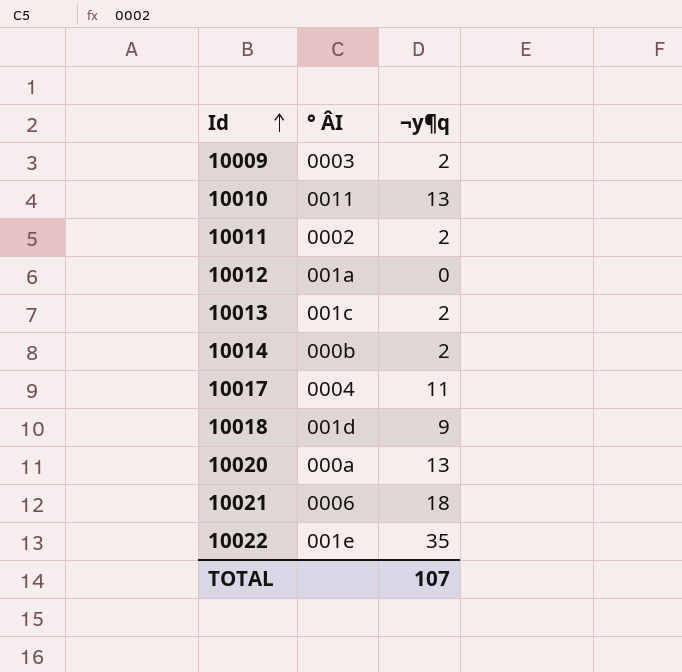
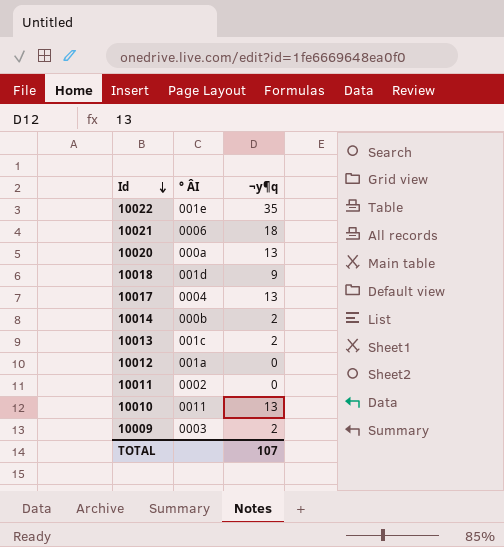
row order: Id ascending -> Id descending
10017 | ¬y¶q: 11 -> 13
10011 | ¬y¶q: 2 -> 0

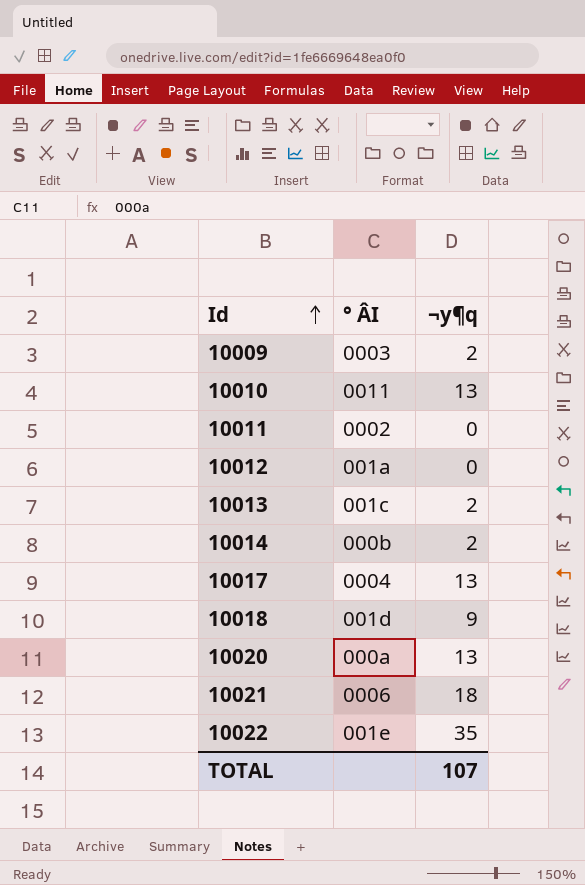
row order: Id descending -> Id ascending

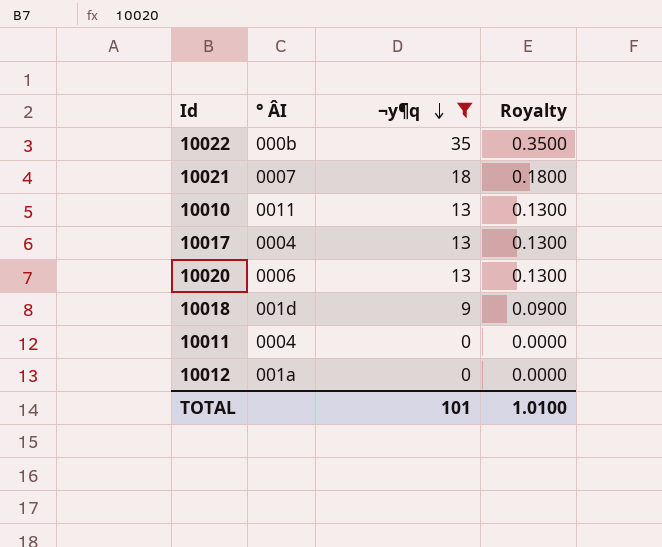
filter: none -> ¬y¶q != 2
row order: Id ascending -> ¬y¶q descending
column Royalty | formula: none -> [¬y¶q] * 0.01
10022 | ° ÂI: 001e -> 000b
10021 | ° ÂI: 0006 -> 0007
10020 | ° ÂI: 000a -> 0006
10011 | ° ÂI: 0002 -> 0004
TOTAL | ¬y¶q: 107 -> 101

